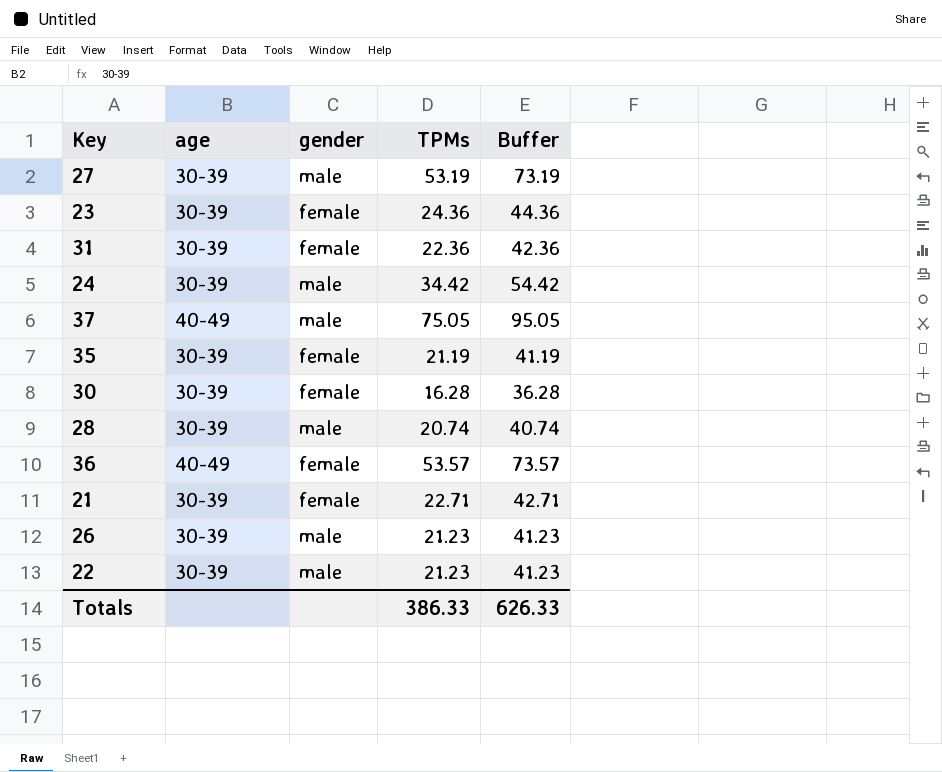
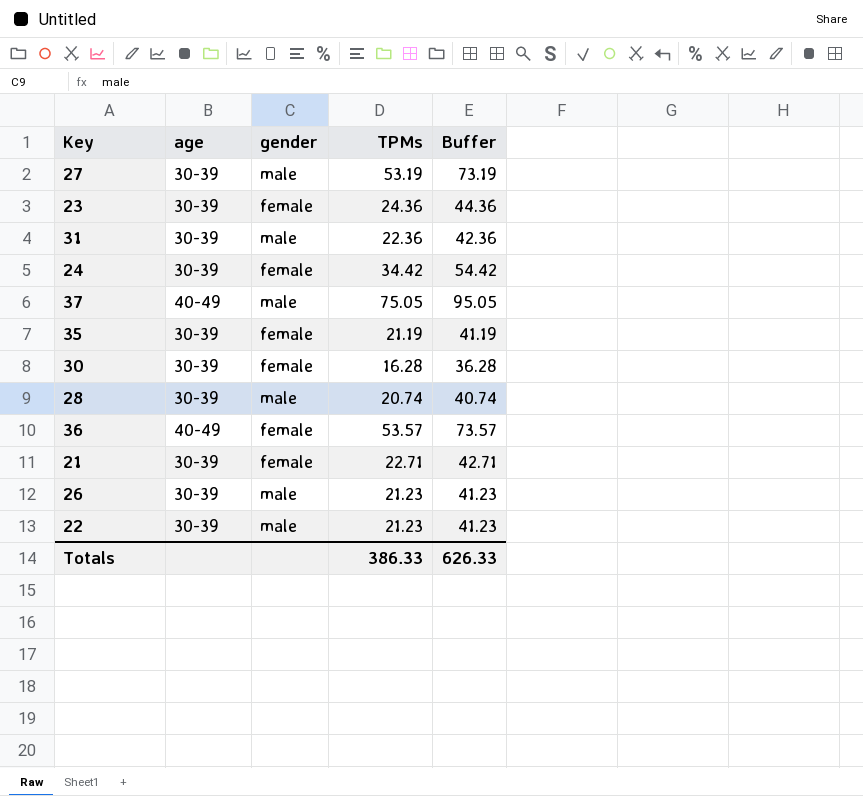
31 | gender: female -> male
24 | gender: male -> female

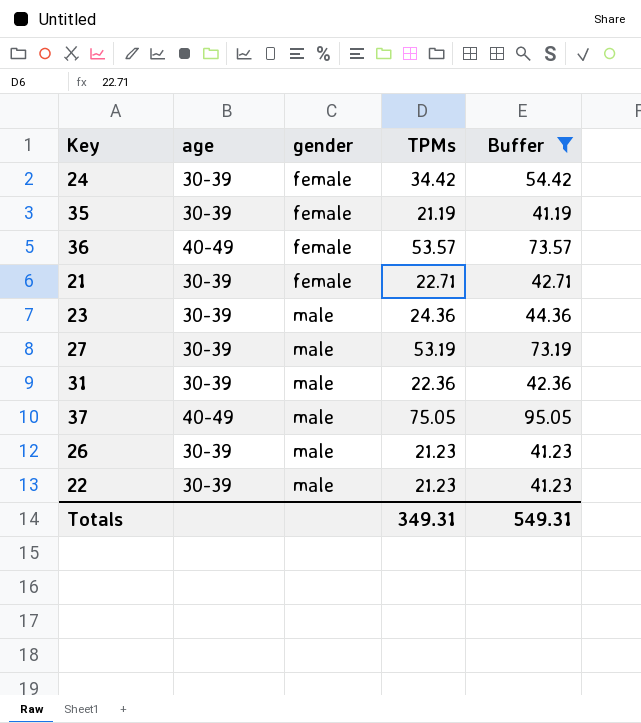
filter: none -> Buffer >= 41.19
row order: none -> gender ascending
23 | gender: female -> male
Totals | TPMs: 386.33 -> 349.31
Totals | Buffer: 626.33 -> 549.31

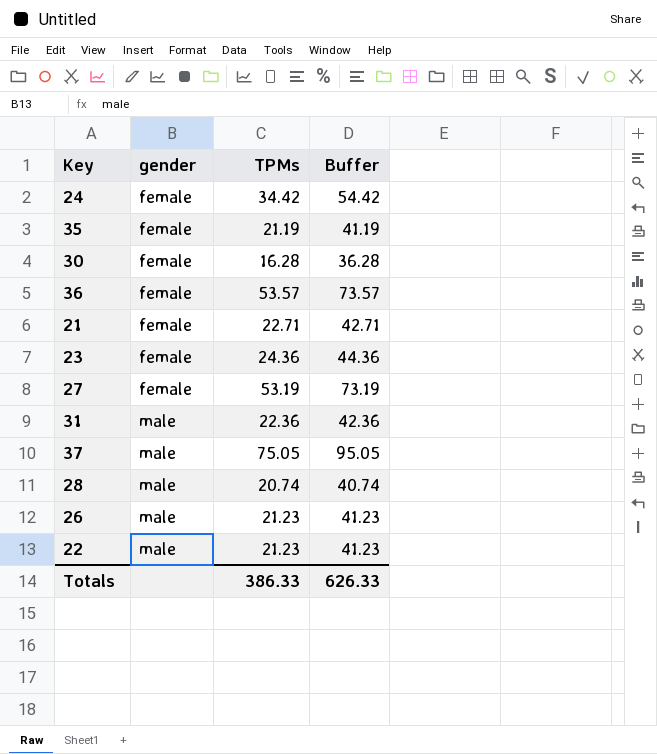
filter: Buffer >= 41.19 -> none
column age | position: 2 -> none
23 | gender: male -> female
27 | gender: male -> female
Totals | TPMs: 349.31 -> 386.33
Totals | Buffer: 549.31 -> 626.33

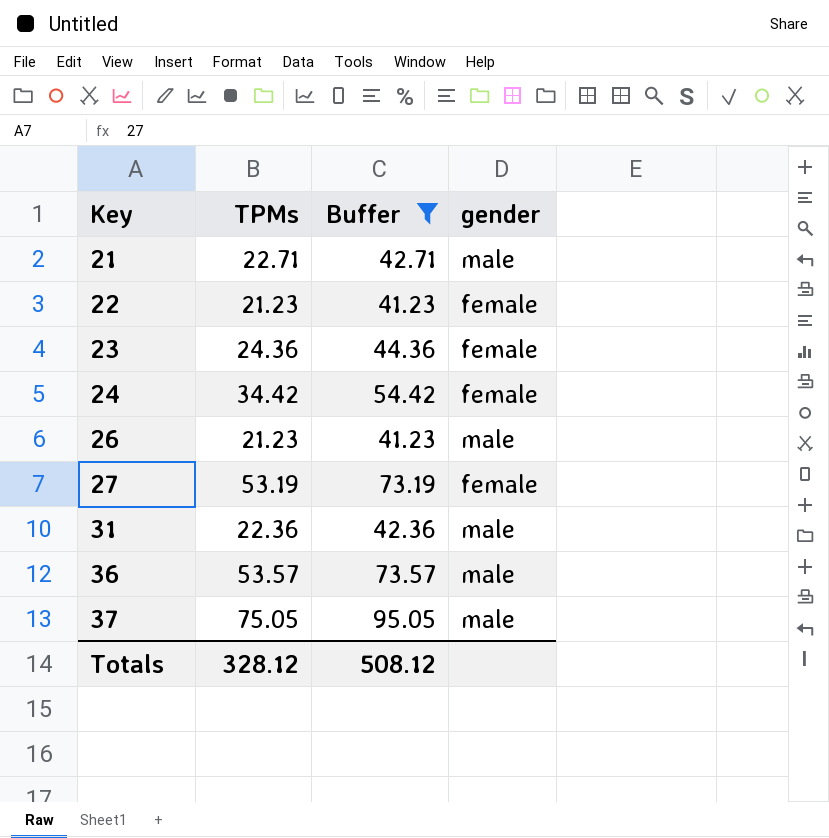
filter: none -> Buffer >= 41.23
row order: gender ascending -> Key ascending
column gender | position: 2 -> 4
21 | gender: female -> male
22 | gender: male -> female
36 | gender: female -> male
Totals | TPMs: 386.33 -> 328.12
Totals | Buffer: 626.33 -> 508.12

